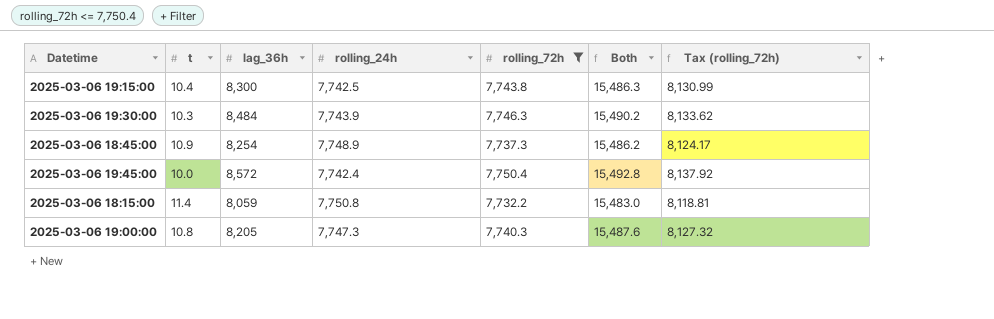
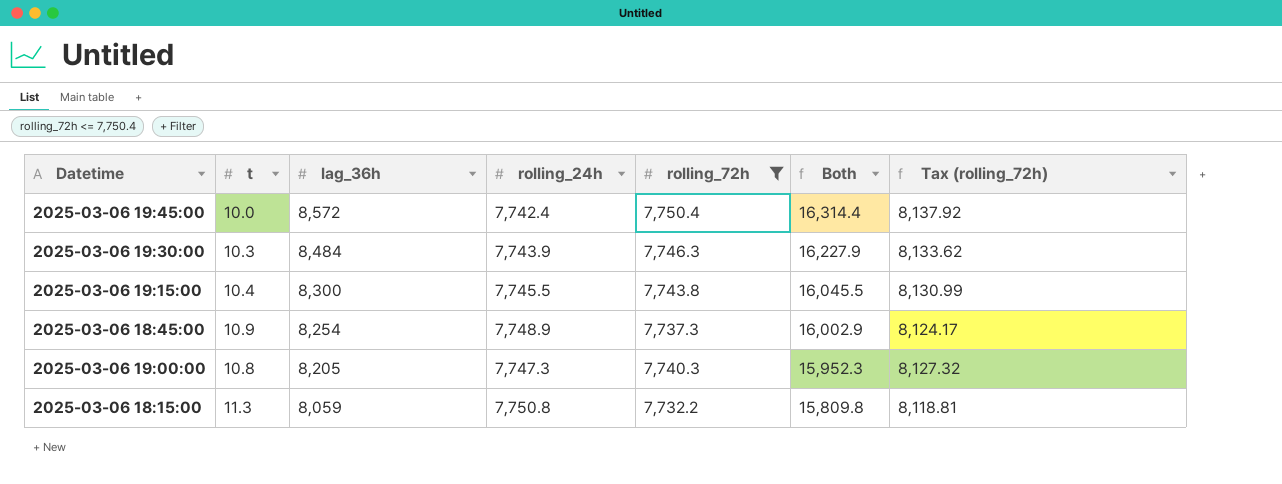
row order: none -> lag_36h descending
column Both | formula: [rolling_24h] + [rolling_72h] -> [lag_36h] + [rolling_24h]
2025-03-06 19:15:00 | rolling_24h: 7,742.5 -> 7,745.5
2025-03-06 18:15:00 | t: 11.4 -> 11.3

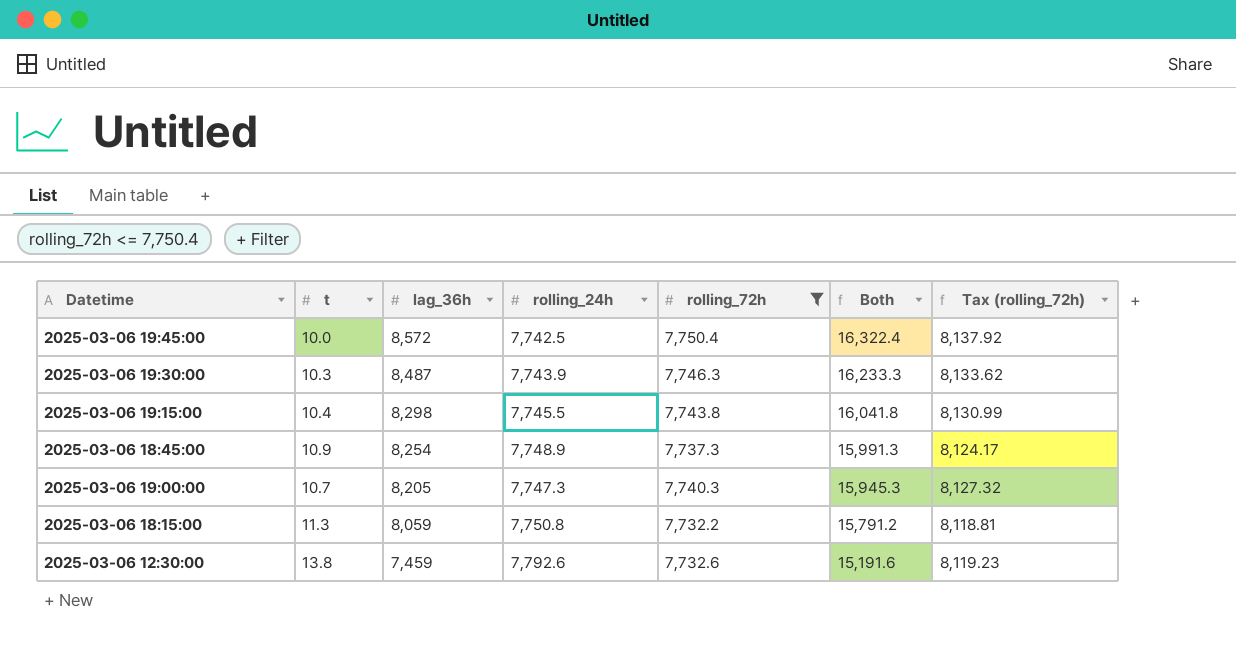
column Both | formula: [lag_36h] + [rolling_24h] -> [lag_36h] + [rolling_72h]
2025-03-06 19:45:00 | rolling_24h: 7,742.4 -> 7,742.5
2025-03-06 19:30:00 | lag_36h: 8,484 -> 8,487
2025-03-06 19:15:00 | lag_36h: 8,300 -> 8,298
2025-03-06 19:00:00 | t: 10.8 -> 10.7
row 2025-03-06 12:30:00: none -> 13.8 | 7,459 | 7,792.6 | 7,732.6 | 15,191.6 | 8,119.23

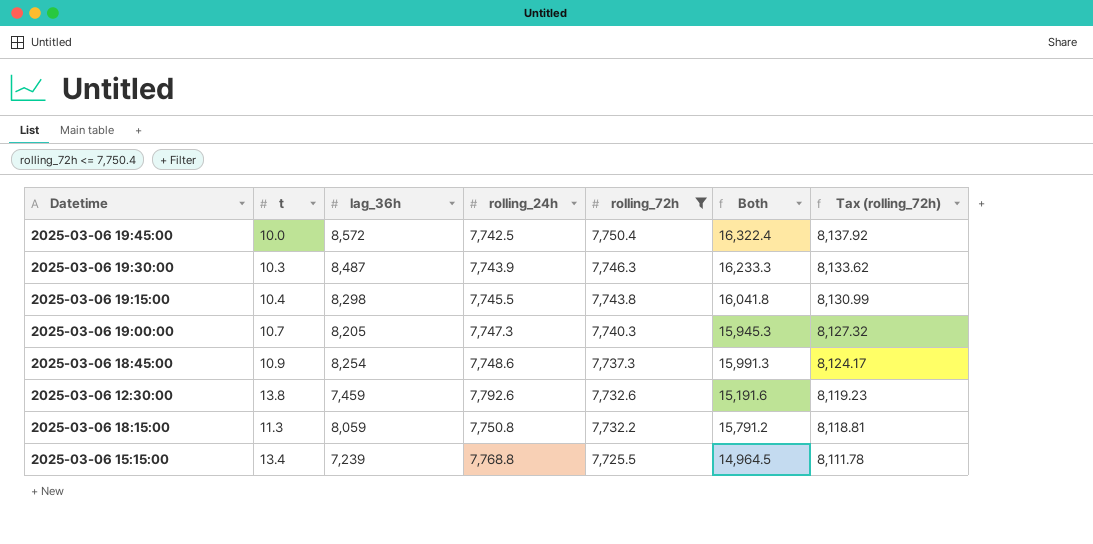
row order: lag_36h descending -> rolling_72h descending
2025-03-06 18:45:00 | rolling_24h: 7,748.9 -> 7,748.6
row 2025-03-06 15:15:00: none -> 13.4 | 7,239 | 7,768.8 | 7,725.5 | 14,964.5 | 8,111.78

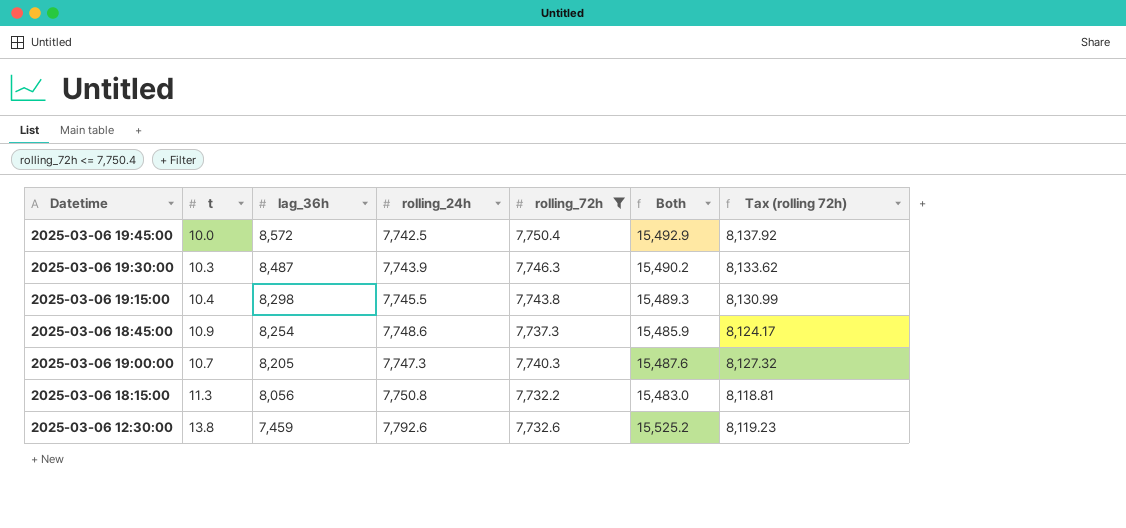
row order: rolling_72h descending -> lag_36h descending
column Both | formula: [lag_36h] + [rolling_72h] -> [rolling_24h] + [rolling_72h]
column name: Tax (rolling_72h) -> Tax (rolling 72h)
row 2025-03-06 15:15:00: 13.4 | 7,239 | 7,768.8 | 7,725.5 | 14,964.5 | 8,111.78 -> none
2025-03-06 18:15:00 | lag_36h: 8,059 -> 8,056

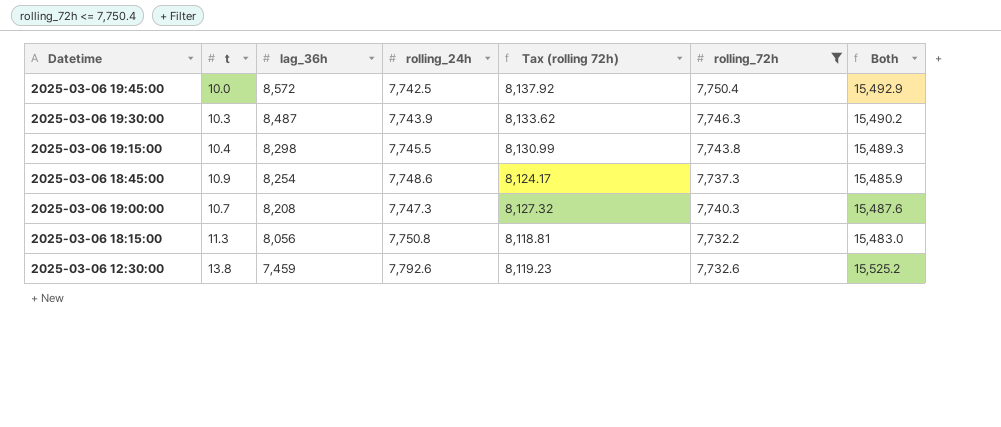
column Tax (rolling 72h) | position: 7 -> 5
2025-03-06 19:00:00 | lag_36h: 8,205 -> 8,208

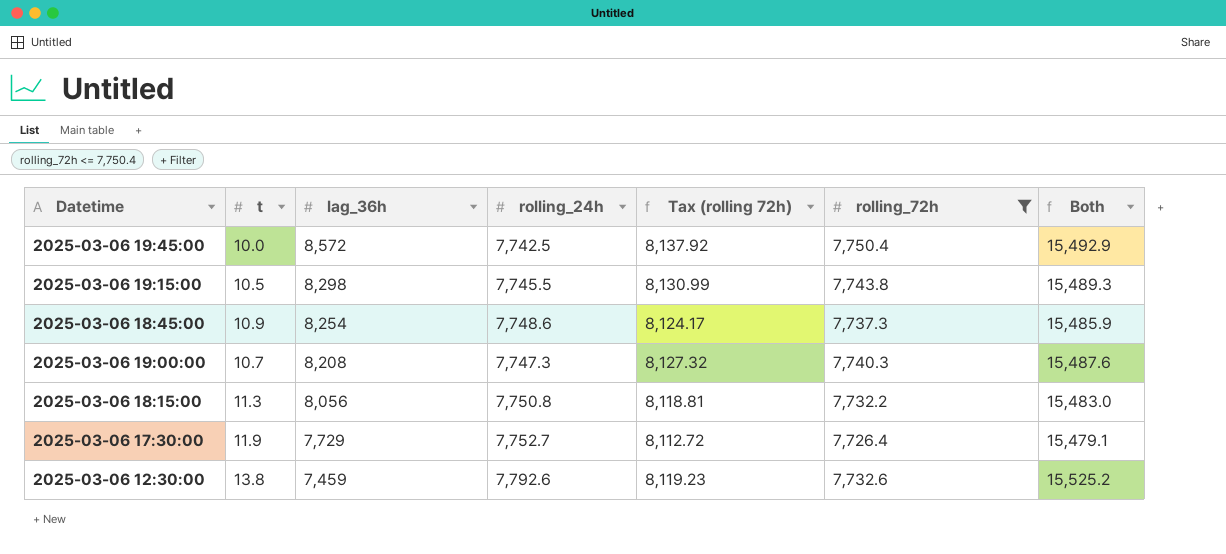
row 2025-03-06 19:30:00: 10.3 | 8,487 | 7,743.9 | 8,133.62 | 7,746.3 | 15,490.2 -> none
2025-03-06 19:15:00 | t: 10.4 -> 10.5
row 2025-03-06 17:30:00: none -> 11.9 | 7,729 | 7,752.7 | 8,112.72 | 7,726.4 | 15,479.1

